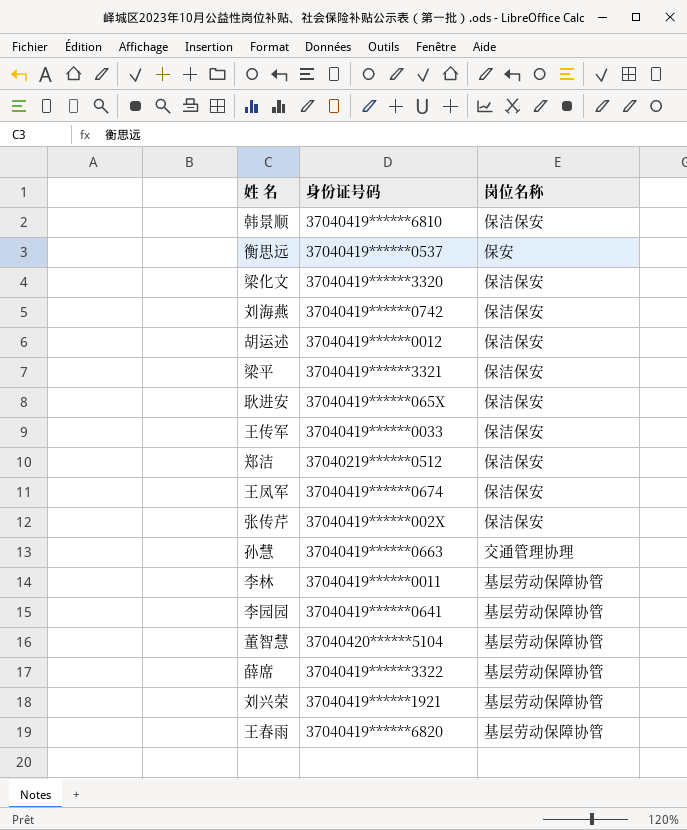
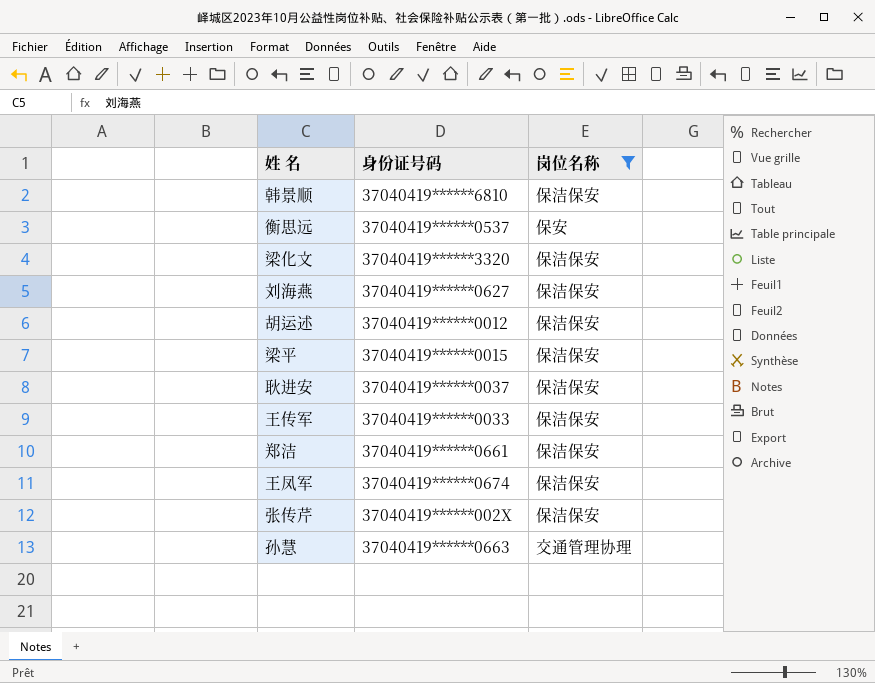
filter: none -> 岗位名称 != 基层劳动保障协管
刘海燕 | 身份证号码: 37040419******0742 -> 37040419******0627
梁平 | 身份证号码: 37040419******3321 -> 37040419******0015
耿进安 | 身份证号码: 37040419******065X -> 37040419******0037
郑洁 | 身份证号码: 37040219******0512 -> 37040419******0661

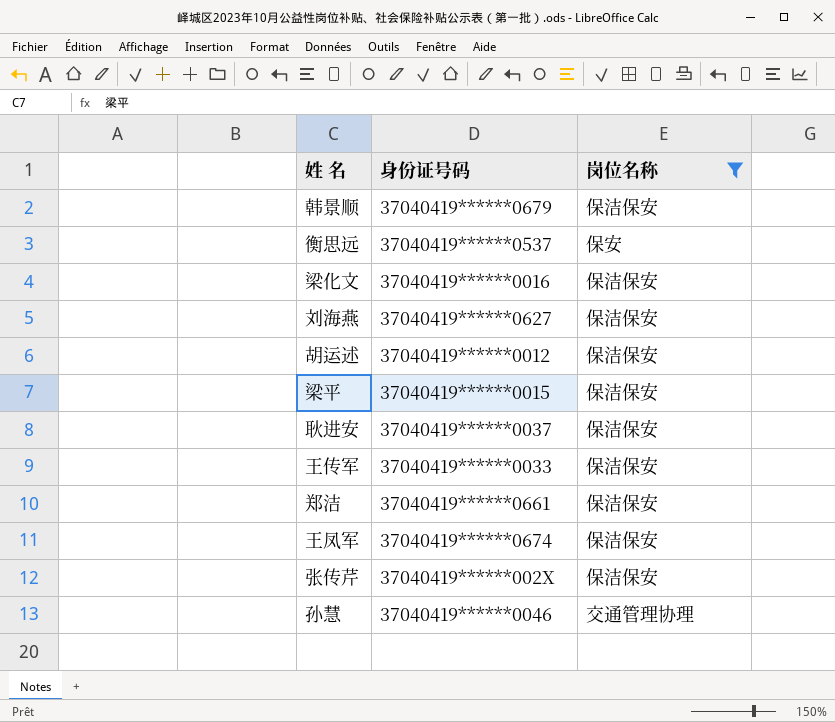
韩景顺 | 身份证号码: 37040419******6810 -> 37040419******0679
梁化文 | 身份证号码: 37040419******3320 -> 37040419******0016
孙慧 | 身份证号码: 37040419******0663 -> 37040419******0046

